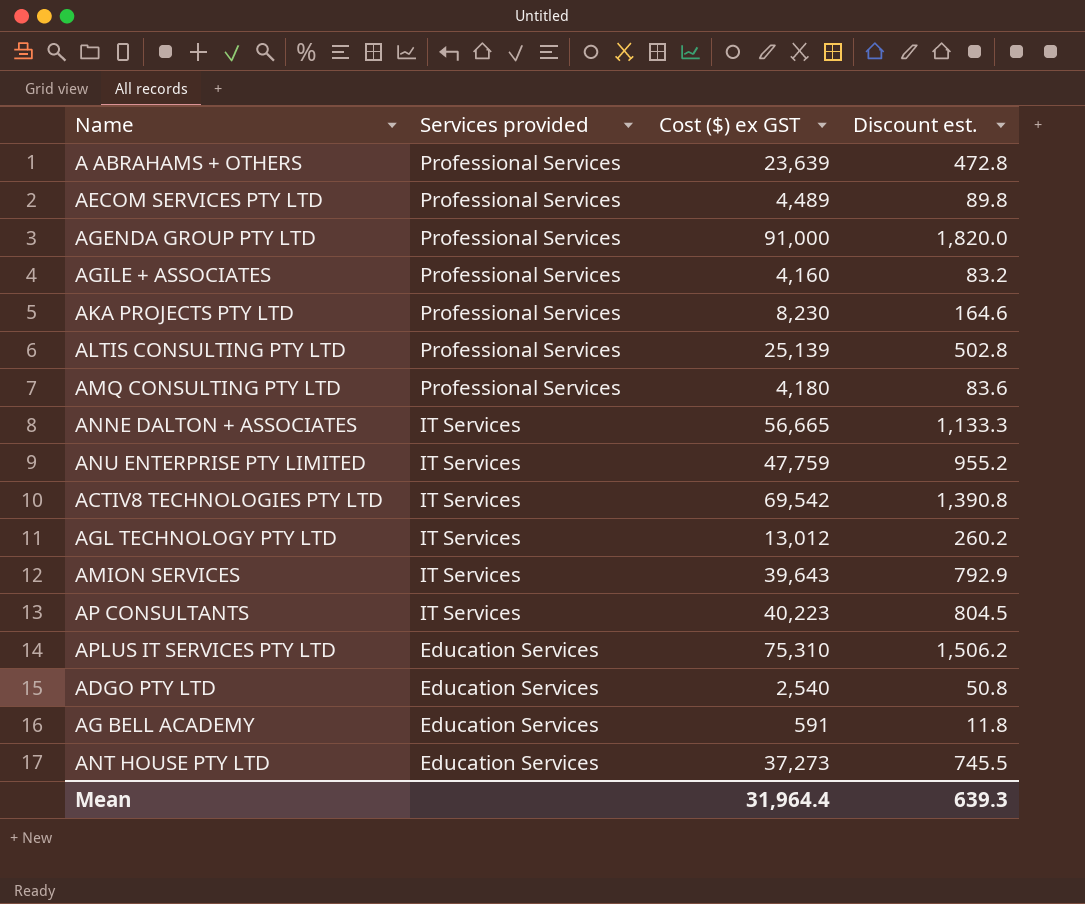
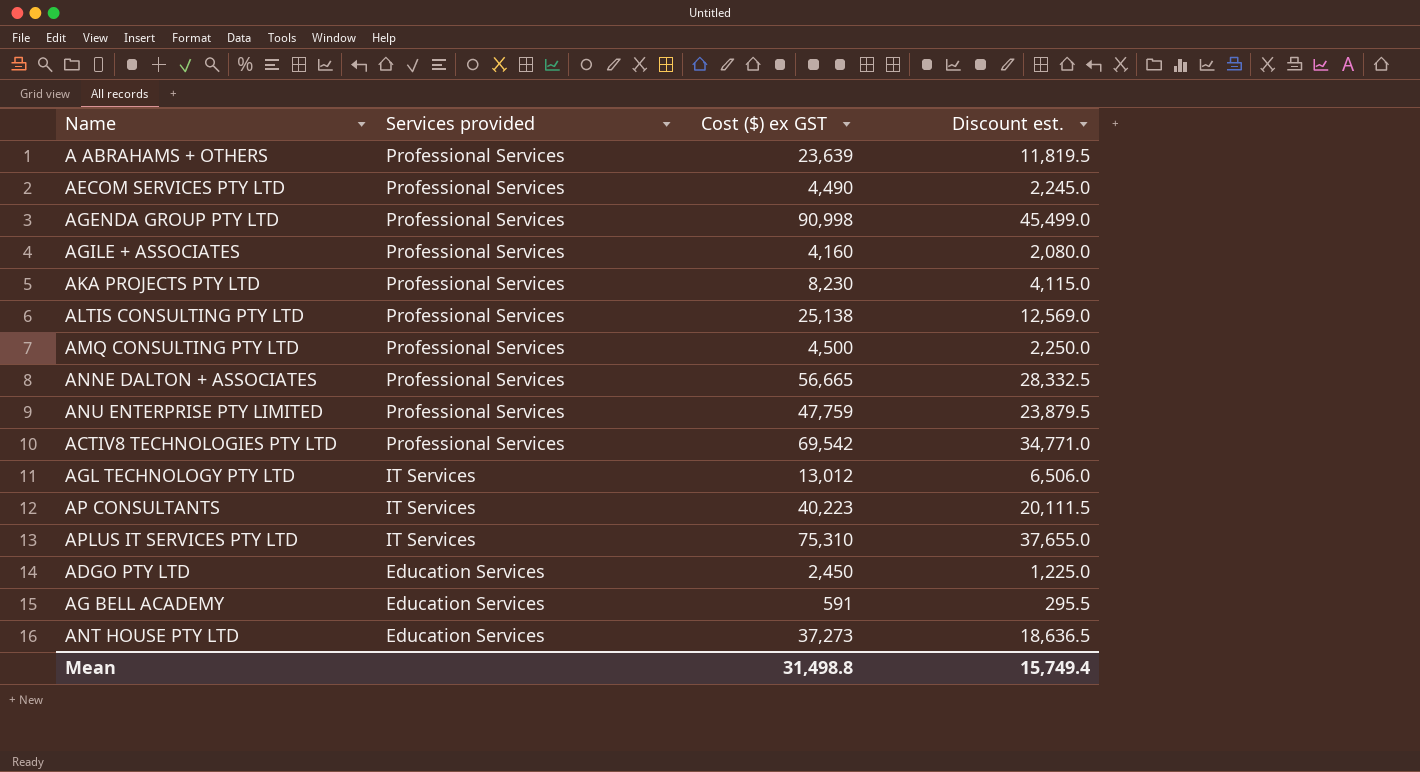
column Discount est. | formula: [Cost ($) ex GST] * 0.02 -> [Cost ($) ex GST] * 0.5
row AMION SERVICES: IT Services | 39,643 | 792.9 -> none
AECOM SERVICES PTY LTD | Cost ($) ex GST: 4,489 -> 4,490
AGENDA GROUP PTY LTD | Cost ($) ex GST: 91,000 -> 90,998
ALTIS CONSULTING PTY LTD | Cost ($) ex GST: 25,139 -> 25,138
AMQ CONSULTING PTY LTD | Cost ($) ex GST: 4,180 -> 4,500
ANNE DALTON + ASSOCIATES | Services provided: IT Services -> Professional Services
ANU ENTERPRISE PTY LIMITED | Services provided: IT Services -> Professional Services
ACTIV8 TECHNOLOGIES PTY LTD | Services provided: IT Services -> Professional Services
APLUS IT SERVICES PTY LTD | Services provided: Education Services -> IT Services
ADGO PTY LTD | Cost ($) ex GST: 2,540 -> 2,450
Mean | Cost ($) ex GST: 31,964.4 -> 31,498.8
Mean | Discount est.: 639.3 -> 15,749.4

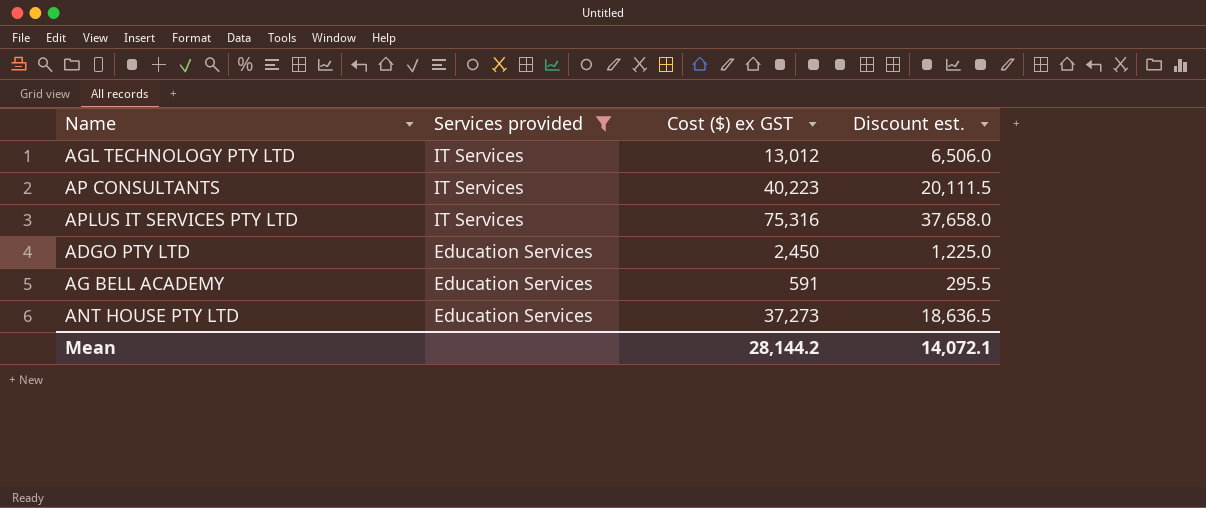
filter: none -> Services provided != Professional Services
APLUS IT SERVICES PTY LTD | Cost ($) ex GST: 75,310 -> 75,316
APLUS IT SERVICES PTY LTD | Discount est.: 37,655.0 -> 37,658.0
Mean | Cost ($) ex GST: 31,498.8 -> 28,144.2
Mean | Discount est.: 15,749.4 -> 14,072.1

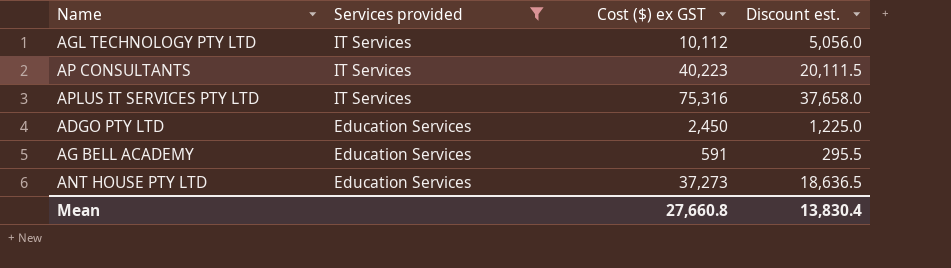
AGL TECHNOLOGY PTY LTD | Cost ($) ex GST: 13,012 -> 10,112
AGL TECHNOLOGY PTY LTD | Discount est.: 6,506.0 -> 5,056.0
Mean | Cost ($) ex GST: 28,144.2 -> 27,660.8
Mean | Discount est.: 14,072.1 -> 13,830.4

